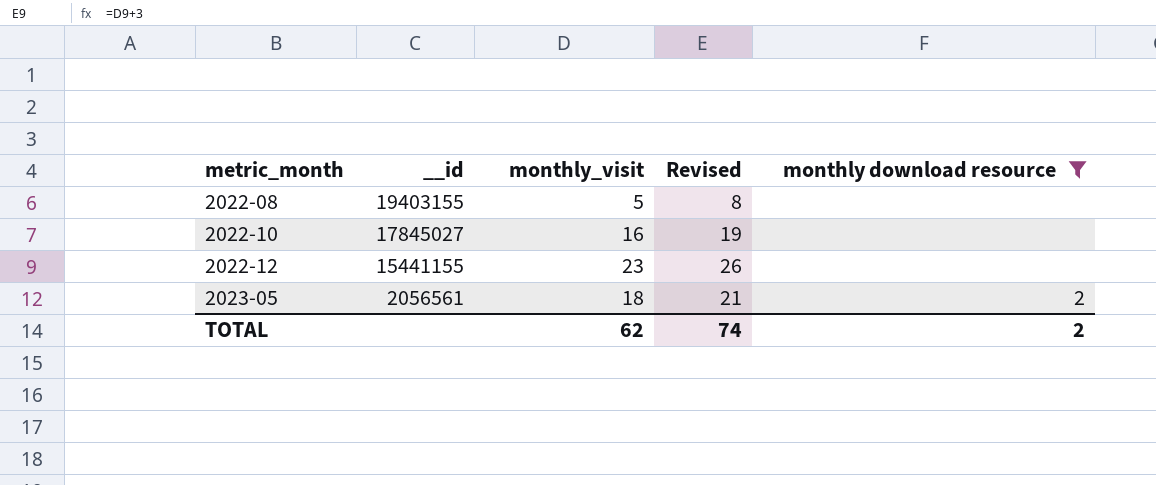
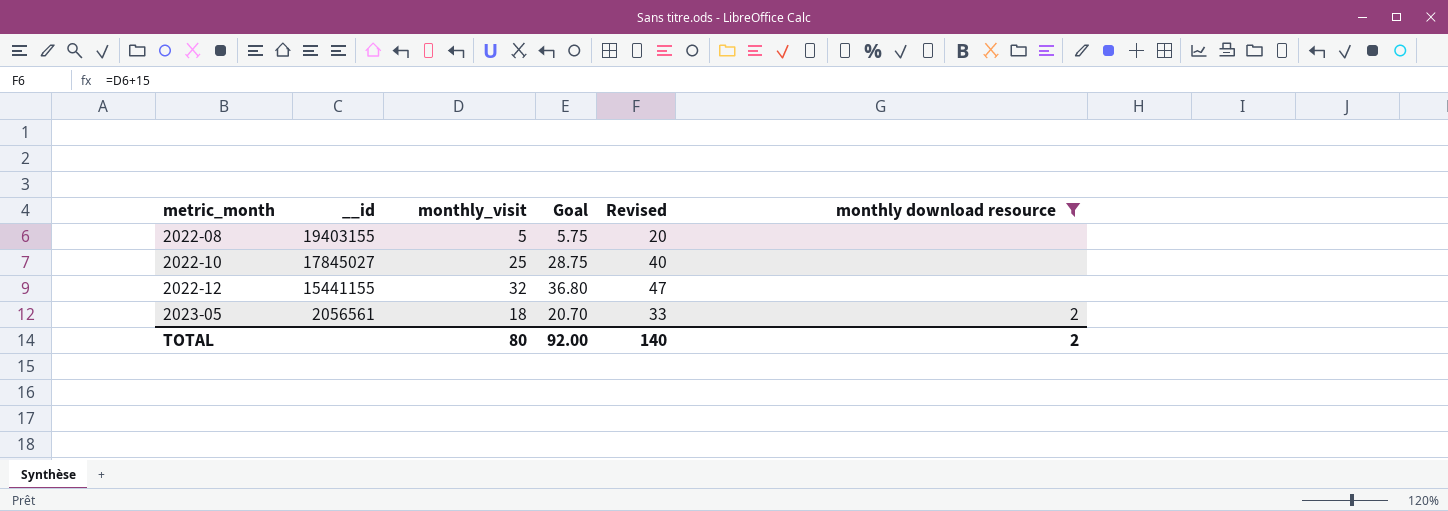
column Goal | formula: none -> [monthly_visit] * 1.15
column Revised | formula: [monthly_visit] + 3 -> [monthly_visit] + 15
2022-10 | monthly_visit: 16 -> 25
2022-12 | monthly_visit: 23 -> 32
TOTAL | monthly_visit: 62 -> 80
TOTAL | Revised: 74 -> 140

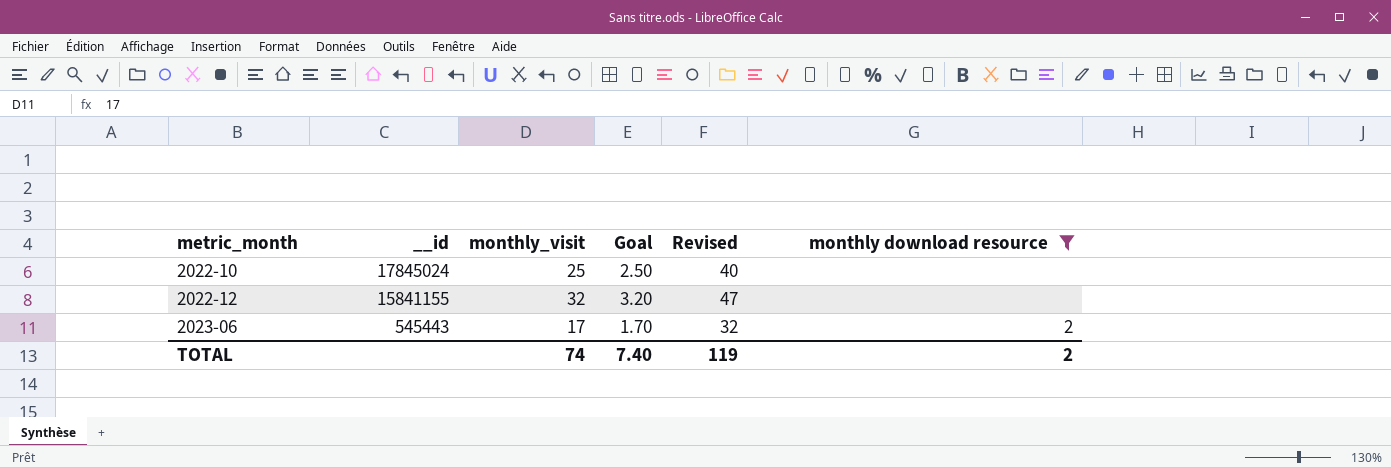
column Goal | formula: [monthly_visit] * 1.15 -> [monthly_visit] * 0.1
row 2022-08: 19403155 | 5 | 5.75 | 20 | none -> none
row 2023-05: 2056561 | 18 | 20.70 | 33 | 2 -> none
2022-10 | __id: 17845027 -> 17845024
2022-12 | __id: 15441155 -> 15841155
row 2023-06: none -> 545443 | 17 | 1.70 | 32 | 2
TOTAL | monthly_visit: 80 -> 74
TOTAL | Goal: 92.00 -> 7.40
TOTAL | Revised: 140 -> 119

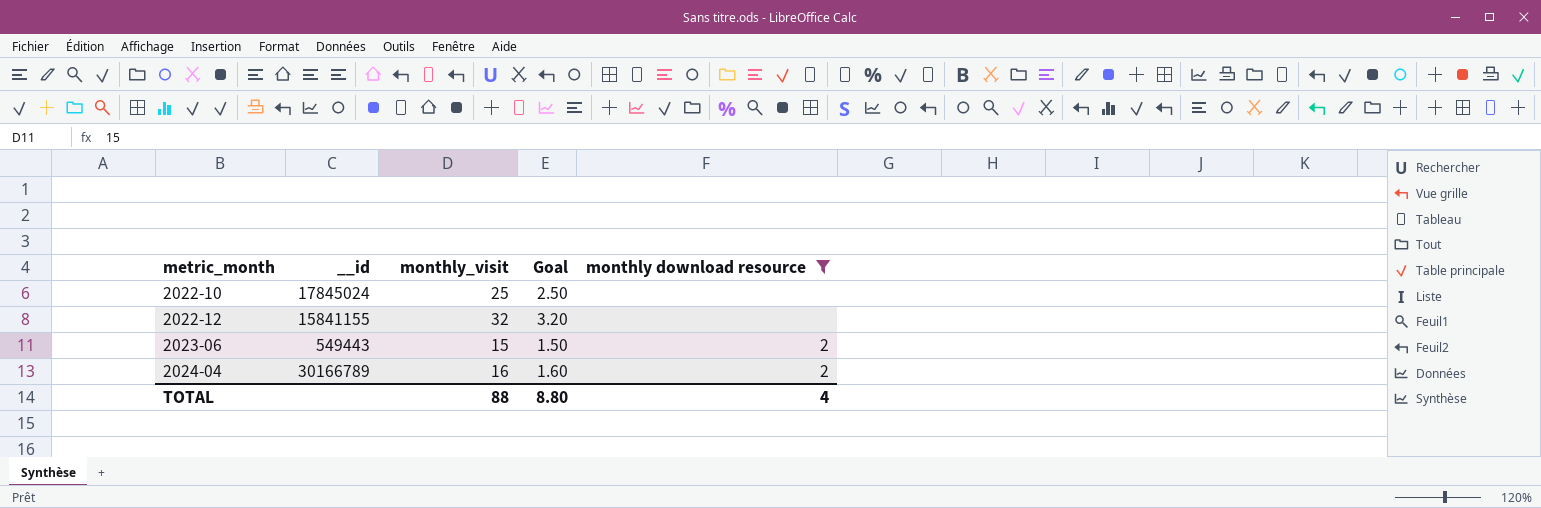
column Revised | formula: [monthly_visit] + 15 -> none
2023-06 | __id: 545443 -> 549443
2023-06 | monthly_visit: 17 -> 15
2023-06 | Goal: 1.70 -> 1.50
row 2024-04: none -> 30166789 | 16 | 1.60 | 2
TOTAL | monthly_visit: 74 -> 88
TOTAL | Goal: 7.40 -> 8.80
TOTAL | monthly download resource: 2 -> 4

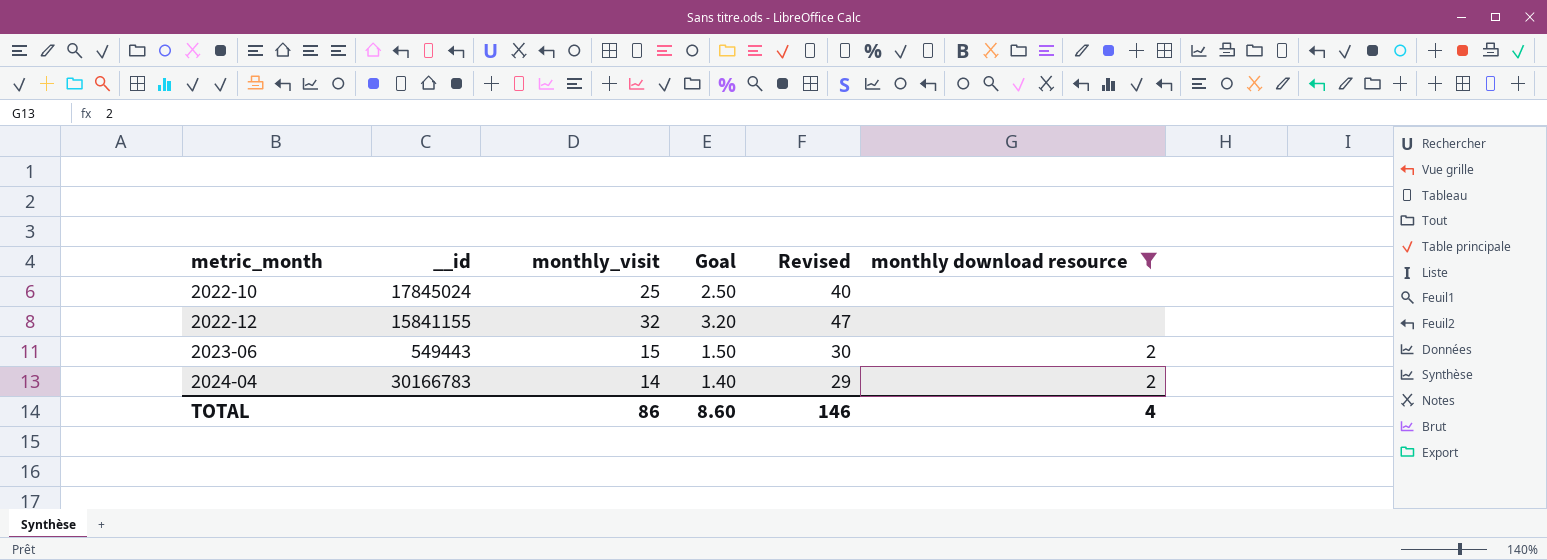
column Revised | formula: none -> [monthly_visit] + 15
2024-04 | __id: 30166789 -> 30166783
2024-04 | monthly_visit: 16 -> 14
2024-04 | Goal: 1.60 -> 1.40
TOTAL | monthly_visit: 88 -> 86
TOTAL | Goal: 8.80 -> 8.60

